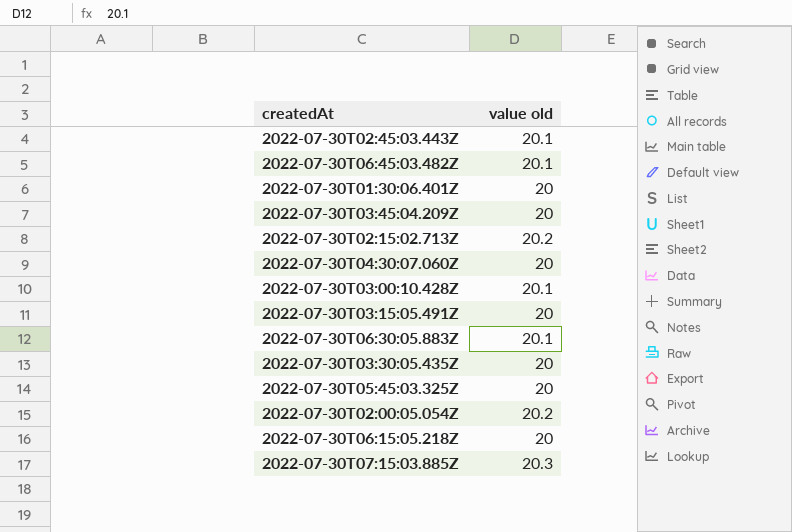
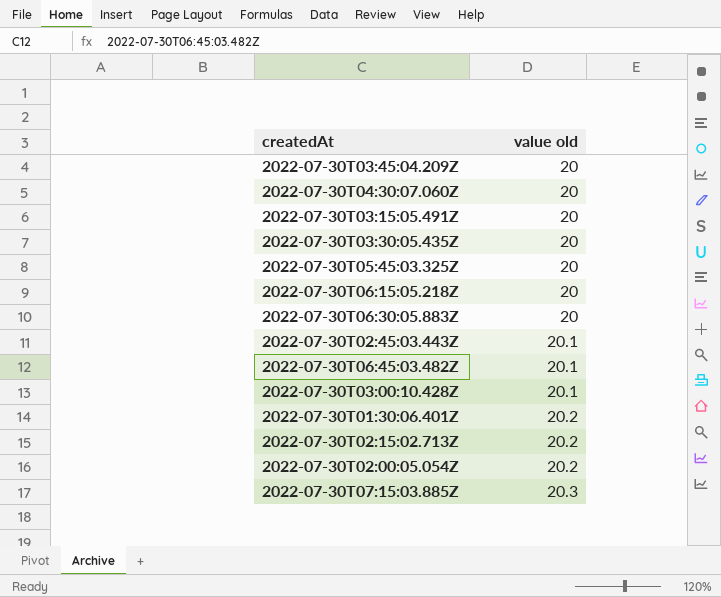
row order: none -> value old ascending
2022-07-30T06:30:05.883Z | value old: 20.1 -> 20
2022-07-30T01:30:06.401Z | value old: 20 -> 20.2

